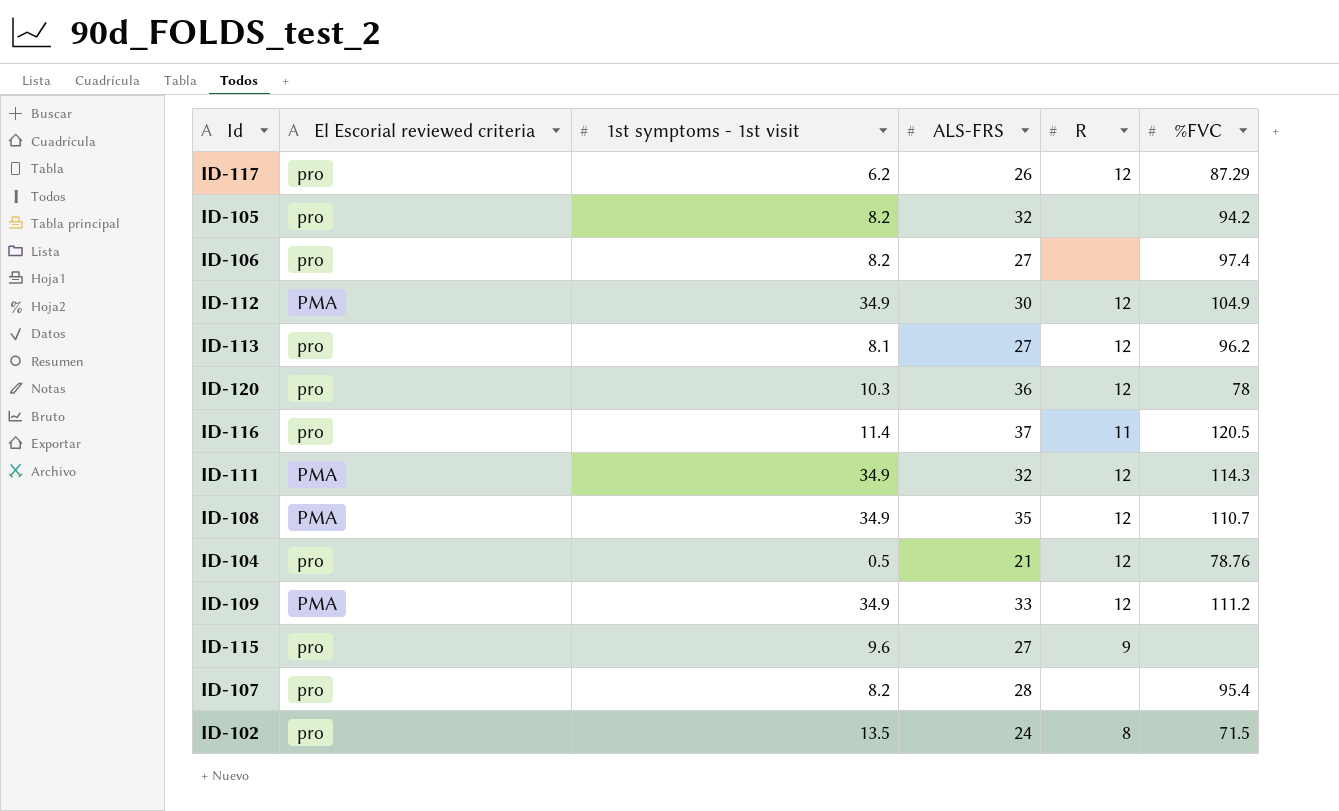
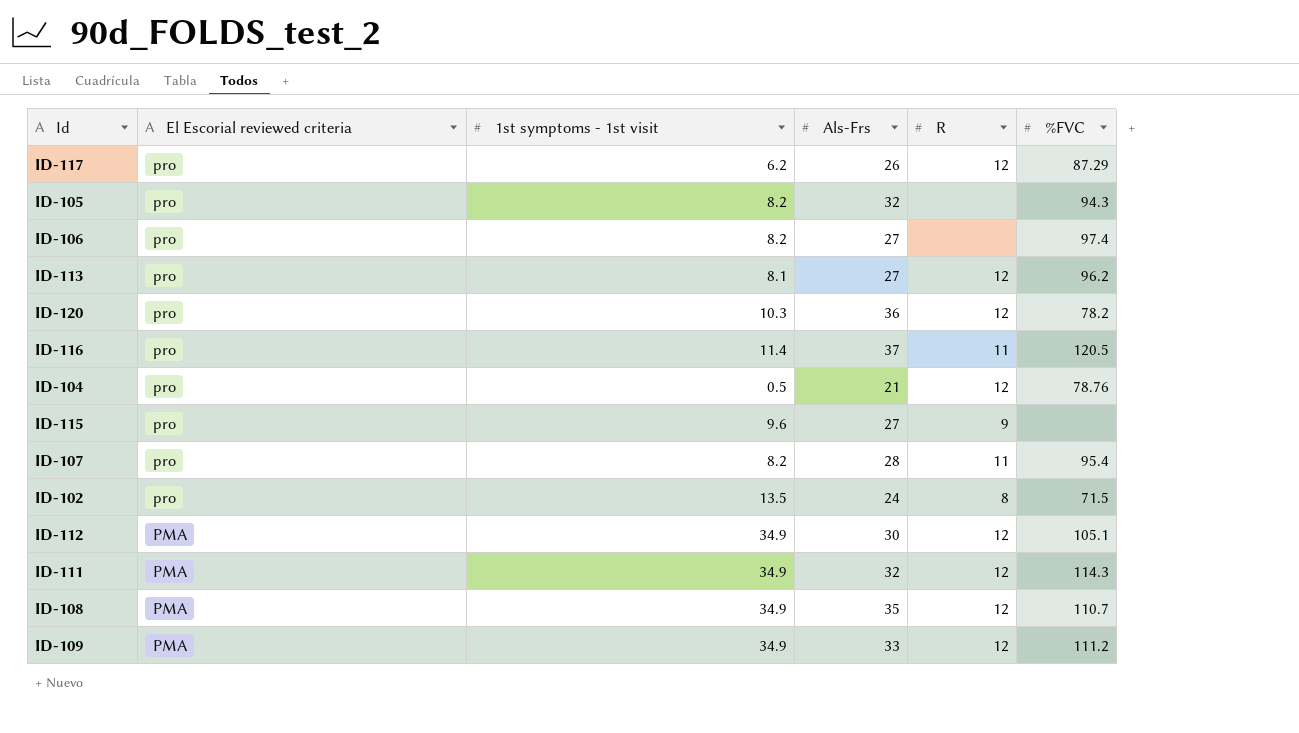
row order: none -> El Escorial reviewed criteria descending
column name: ALS-FRS -> Als-Frs
ID-105 | %FVC: 94.2 -> 94.3
ID-120 | %FVC: 78 -> 78.2
ID-107 | R: none -> 11
ID-112 | %FVC: 104.9 -> 105.1

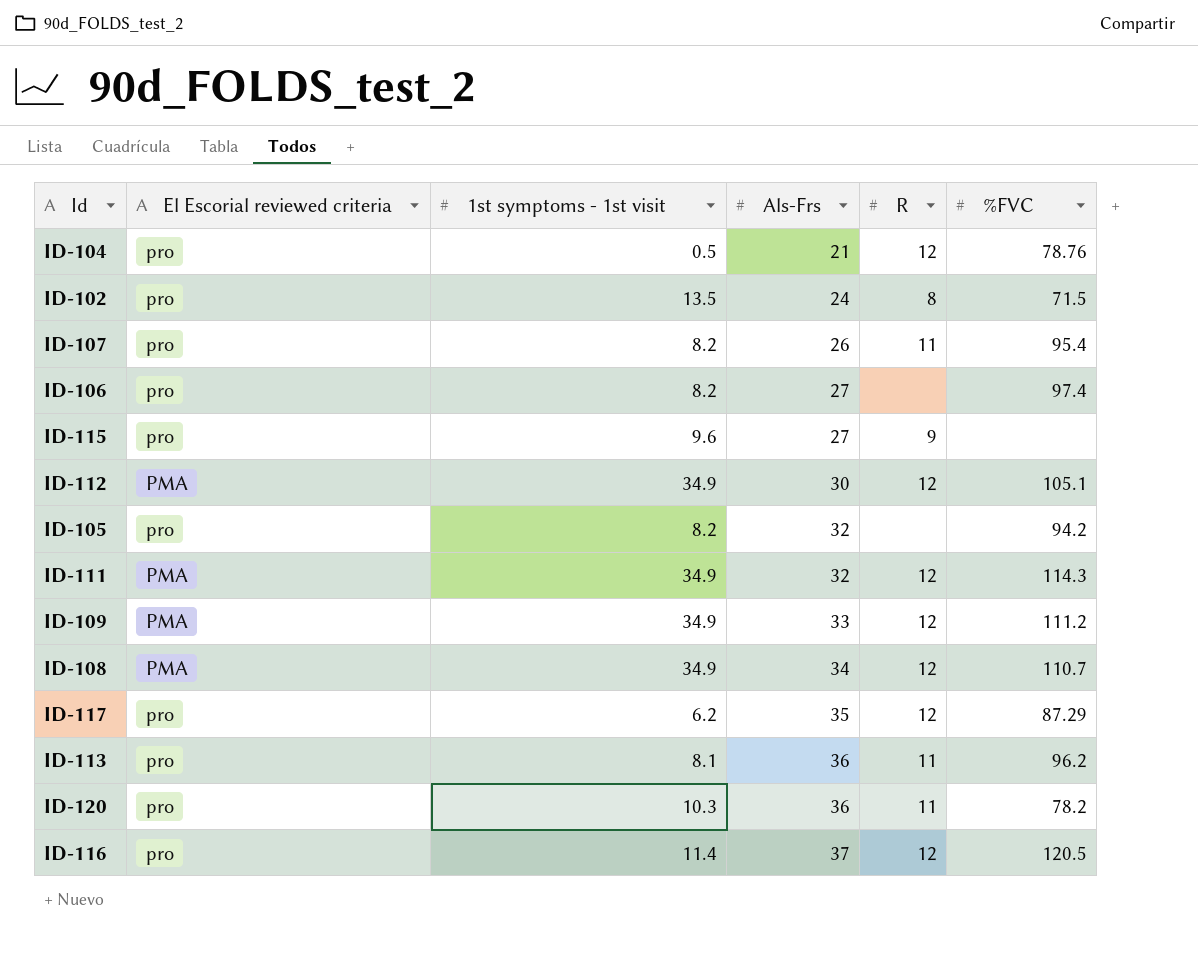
row order: El Escorial reviewed criteria descending -> Als-Frs ascending
ID-107 | Als-Frs: 28 -> 26
ID-105 | %FVC: 94.3 -> 94.2
ID-108 | Als-Frs: 35 -> 34
ID-117 | Als-Frs: 26 -> 35
ID-113 | Als-Frs: 27 -> 36
ID-113 | R: 12 -> 11
ID-120 | R: 12 -> 11
ID-116 | R: 11 -> 12

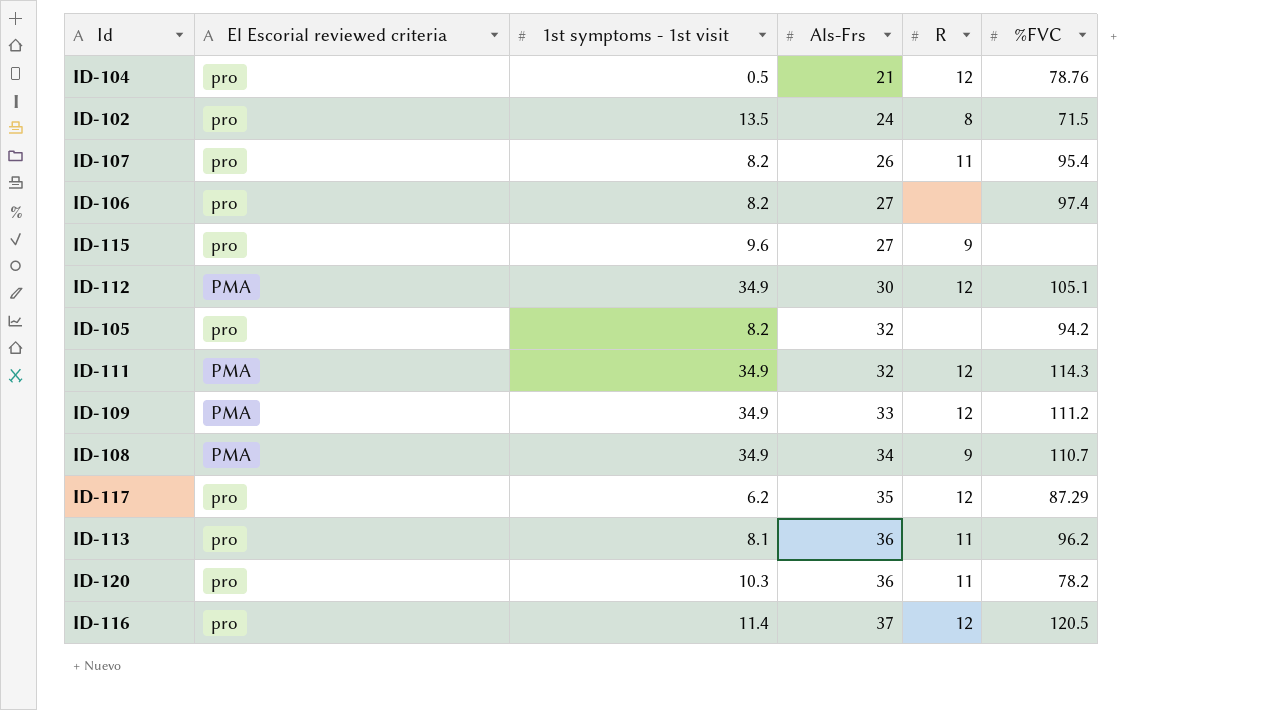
ID-108 | R: 12 -> 9

